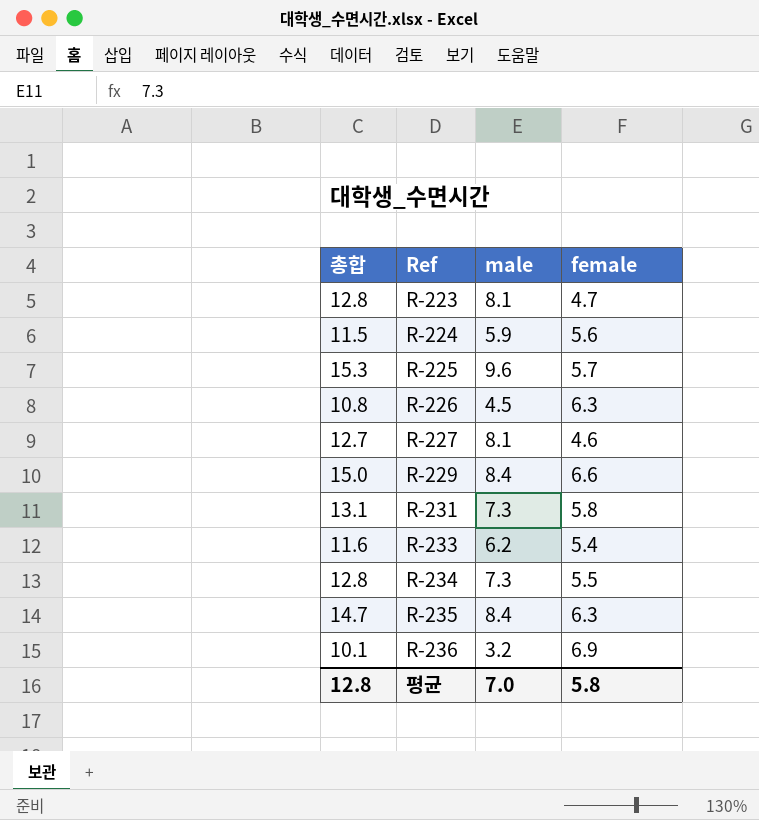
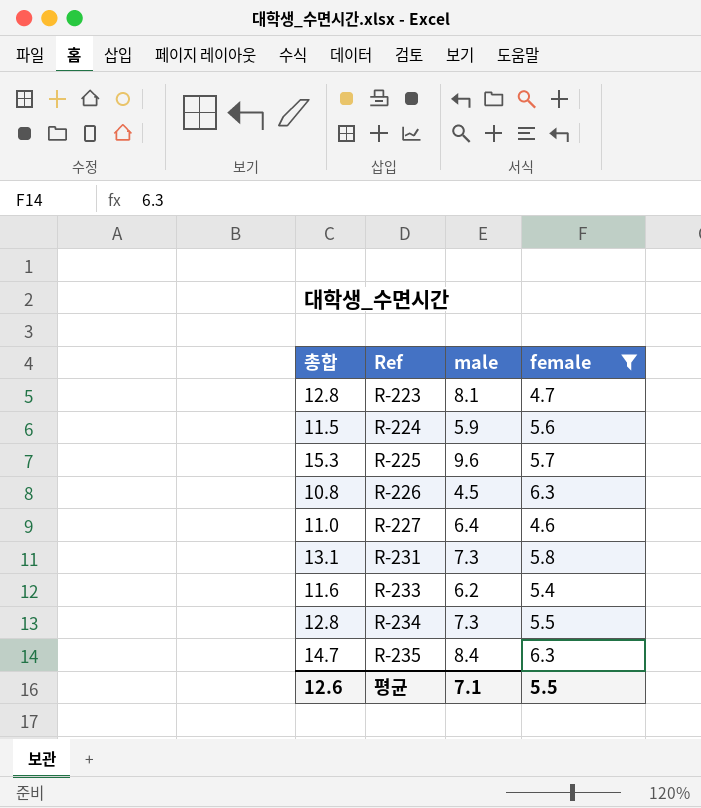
filter: none -> female <= 6.3
R-227 | 총합: 12.7 -> 11.0
R-227 | male: 8.1 -> 6.4
평균 | 총합: 12.8 -> 12.6
평균 | male: 7.0 -> 7.1
평균 | female: 5.8 -> 5.5

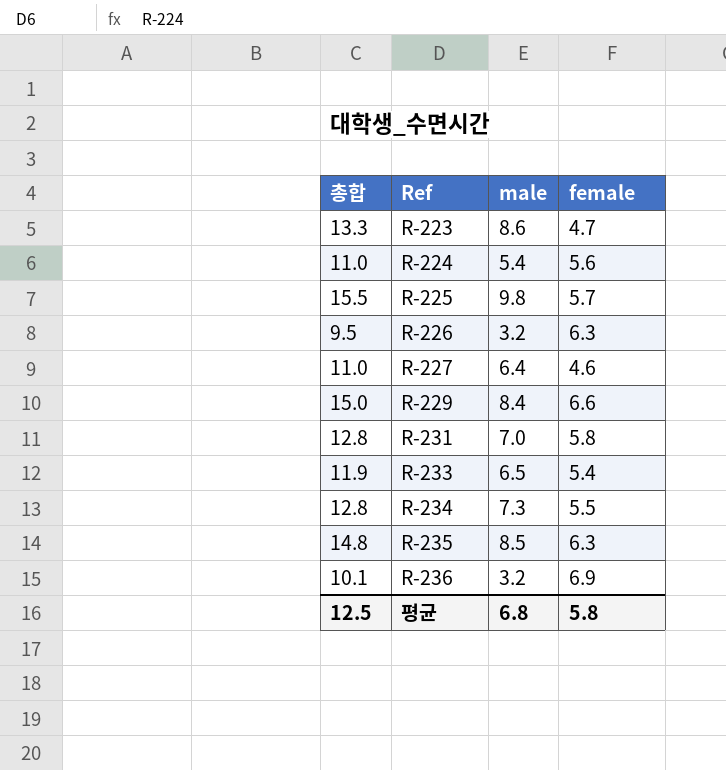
filter: female <= 6.3 -> none
R-223 | 총합: 12.8 -> 13.3
R-223 | male: 8.1 -> 8.6
R-224 | 총합: 11.5 -> 11.0
R-224 | male: 5.9 -> 5.4
R-225 | 총합: 15.3 -> 15.5
R-225 | male: 9.6 -> 9.8
R-226 | 총합: 10.8 -> 9.5
R-226 | male: 4.5 -> 3.2
R-231 | 총합: 13.1 -> 12.8
R-231 | male: 7.3 -> 7.0
R-233 | 총합: 11.6 -> 11.9
R-233 | male: 6.2 -> 6.5
R-235 | 총합: 14.7 -> 14.8
R-235 | male: 8.4 -> 8.5
평균 | 총합: 12.6 -> 12.5
평균 | male: 7.1 -> 6.8
평균 | female: 5.5 -> 5.8

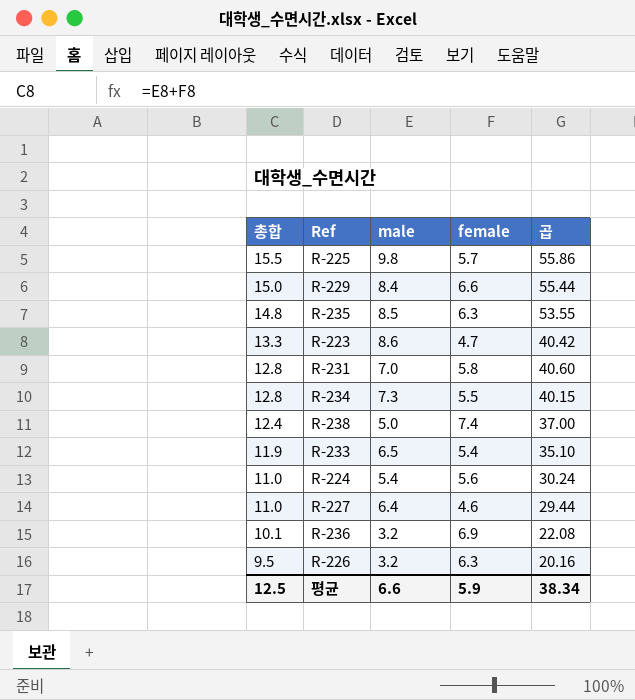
row order: Ref ascending -> 총합 descending
column 곱 | formula: none -> [male] * [female]
row R-238: none -> 12.4 | 5.0 | 7.4 | 37.00
평균 | male: 6.8 -> 6.6
평균 | female: 5.8 -> 5.9

